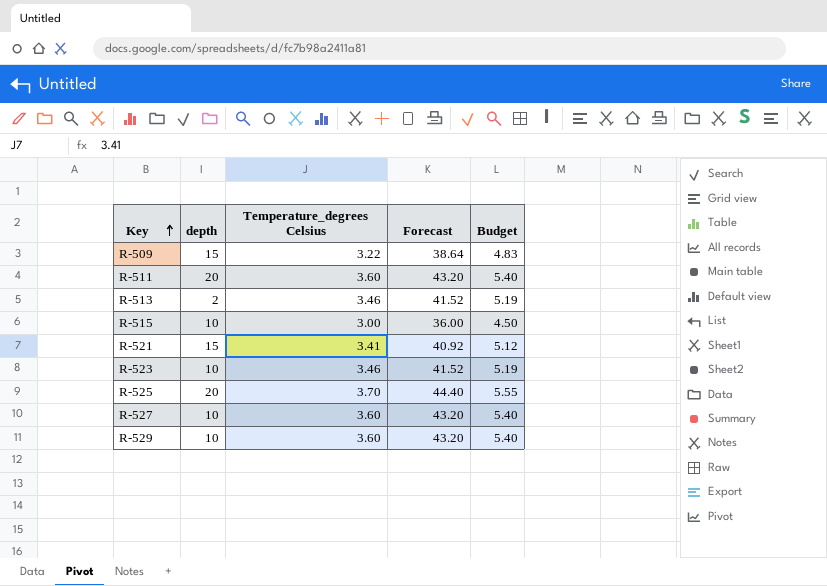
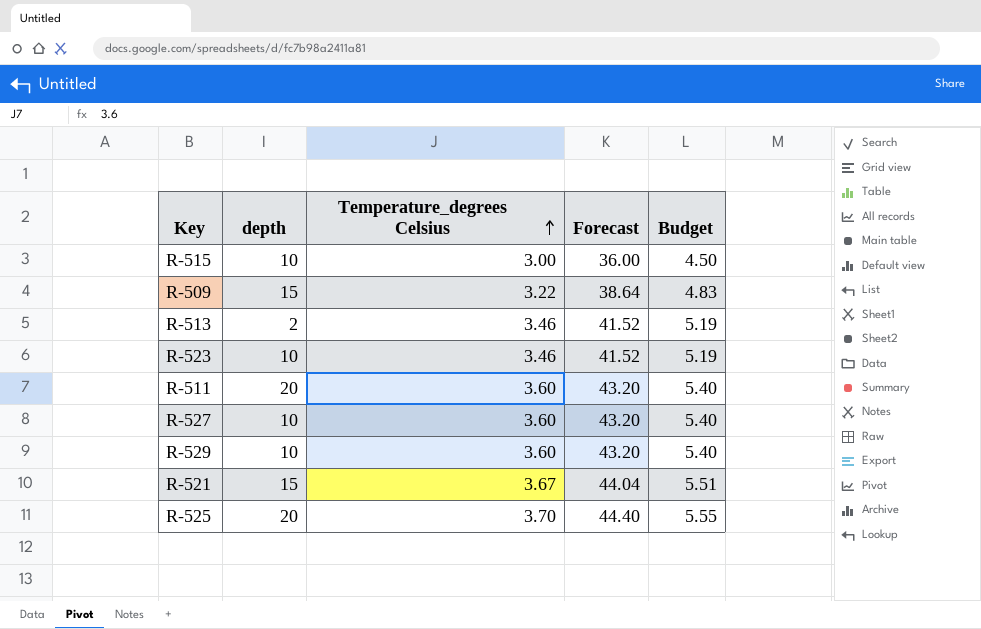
row order: Key ascending -> Temperature_degrees Celsius ascending
R-521 | Temperature_degrees Celsius: 3.41 -> 3.67
R-521 | Forecast: 40.92 -> 44.04
R-521 | Budget: 5.12 -> 5.51

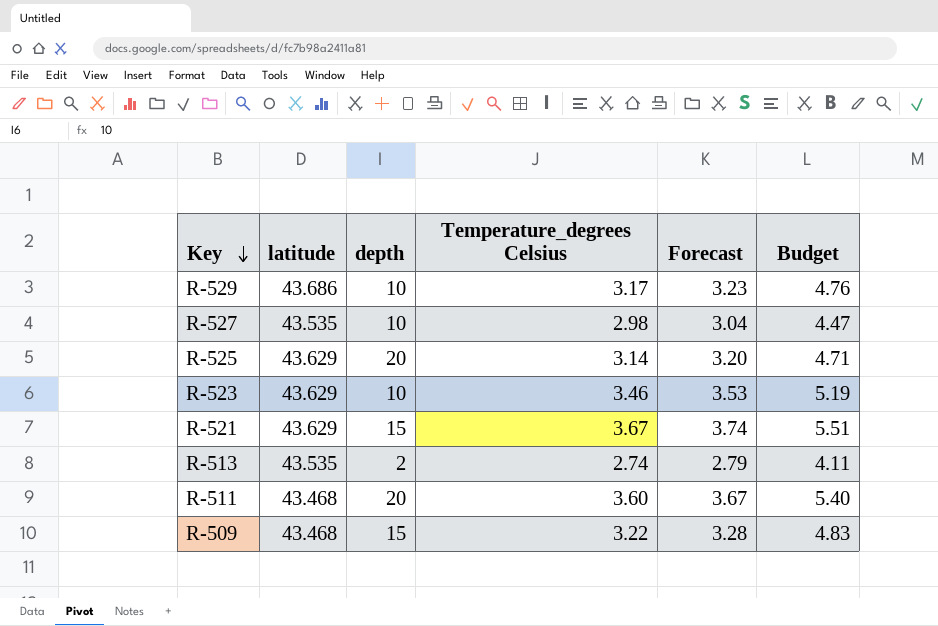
row order: Temperature_degrees Celsius ascending -> Key descending
column latitude | position: none -> 2
column Forecast | formula: [Temperature_degrees Celsius] * 12 -> [Temperature_degrees Celsius] * 1.02
row R-515: 10 | 3.00 | 36.00 | 4.50 -> none
R-529 | Temperature_degrees Celsius: 3.60 -> 3.17
R-529 | Budget: 5.40 -> 4.76
R-527 | Temperature_degrees Celsius: 3.60 -> 2.98
R-527 | Budget: 5.40 -> 4.47
R-525 | Temperature_degrees Celsius: 3.70 -> 3.14
R-525 | Budget: 5.55 -> 4.71
R-513 | Temperature_degrees Celsius: 3.46 -> 2.74
R-513 | Budget: 5.19 -> 4.11

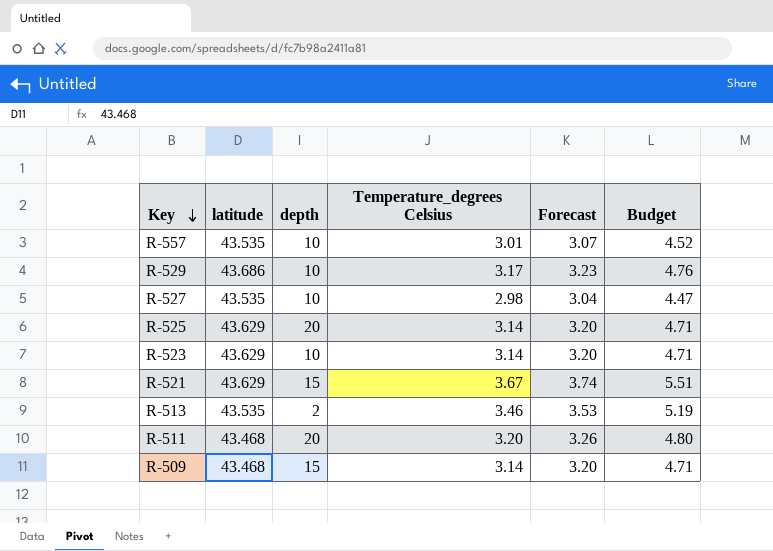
row R-557: none -> 43.535 | 10 | 3.01 | 3.07 | 4.52
R-523 | Temperature_degrees Celsius: 3.46 -> 3.14
R-523 | Forecast: 3.53 -> 3.20
R-523 | Budget: 5.19 -> 4.71
R-513 | Temperature_degrees Celsius: 2.74 -> 3.46
R-513 | Forecast: 2.79 -> 3.53
R-513 | Budget: 4.11 -> 5.19
R-511 | Temperature_degrees Celsius: 3.60 -> 3.20
R-511 | Forecast: 3.67 -> 3.26
R-511 | Budget: 5.40 -> 4.80
R-509 | Temperature_degrees Celsius: 3.22 -> 3.14
R-509 | Forecast: 3.28 -> 3.20
R-509 | Budget: 4.83 -> 4.71

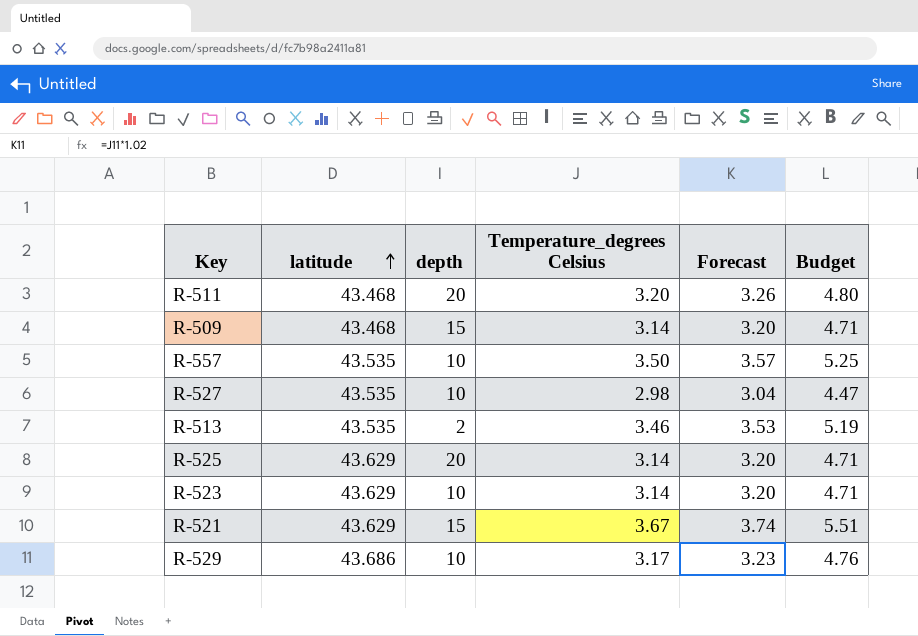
row order: Key descending -> latitude ascending
R-557 | Temperature_degrees Celsius: 3.01 -> 3.50
R-557 | Forecast: 3.07 -> 3.57
R-557 | Budget: 4.52 -> 5.25

